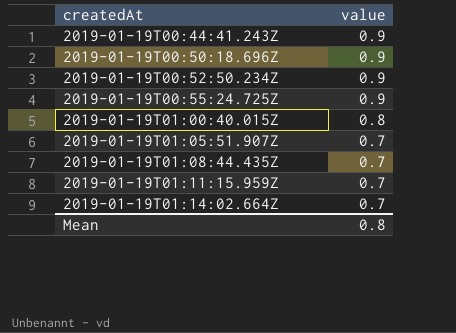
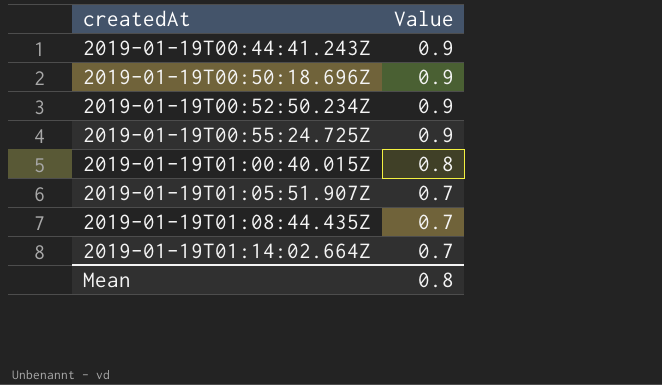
column name: value -> Value
row 2019-01-19T01:11:15.959Z: 0.7 -> none

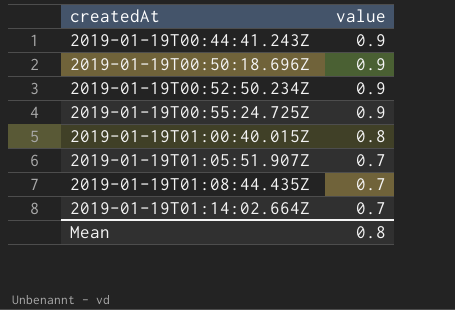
column name: Value -> value

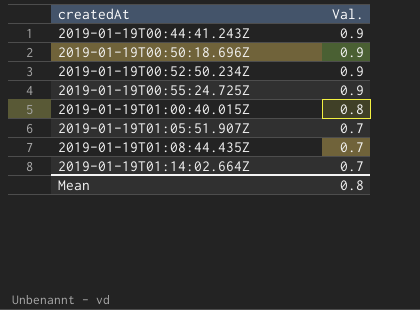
column name: value -> Val.

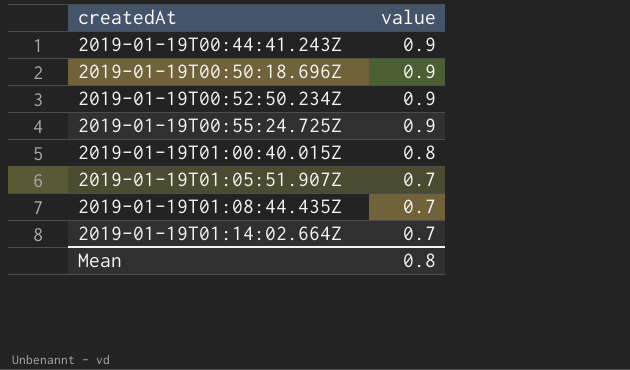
column name: Val. -> value

